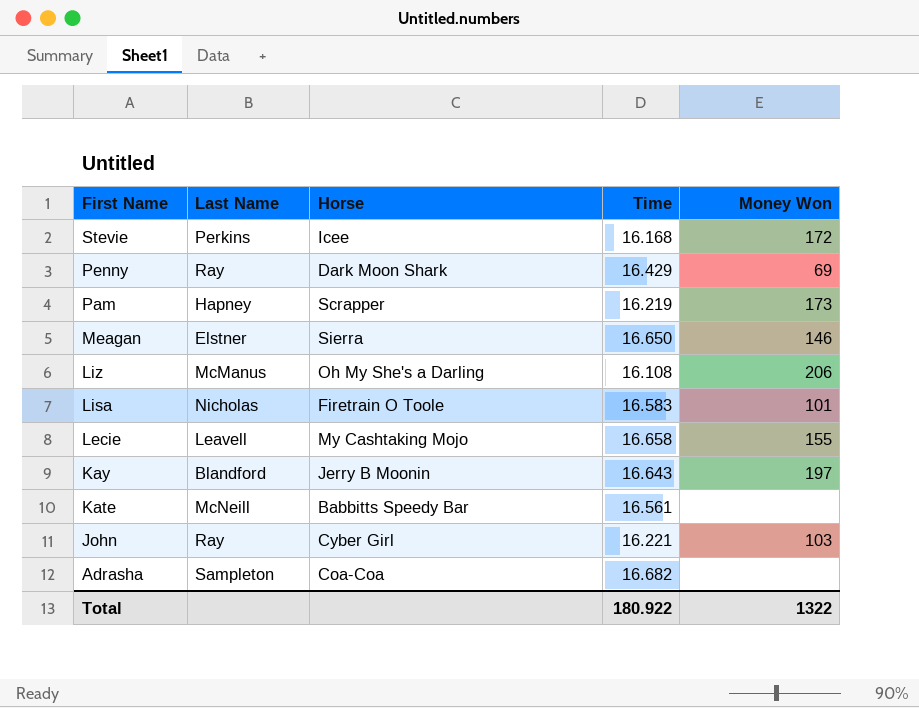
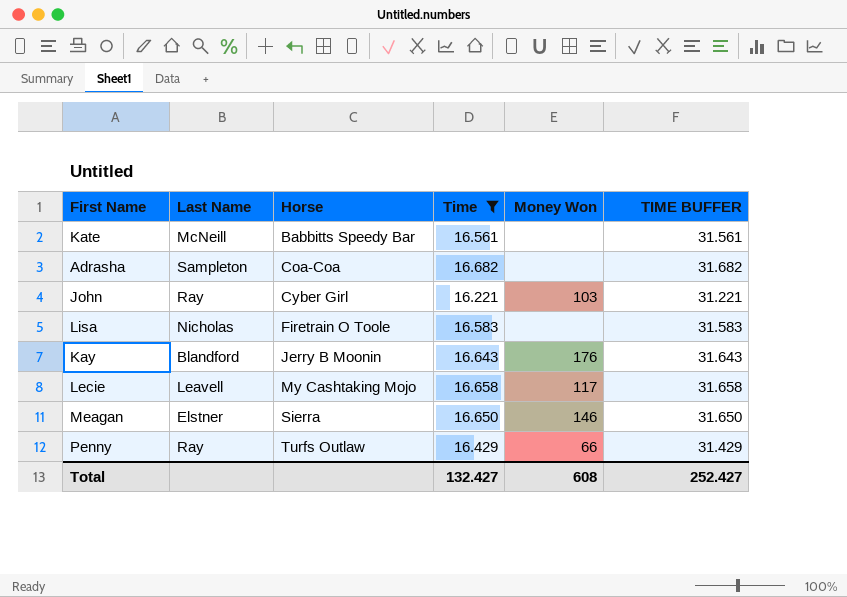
filter: none -> Time >= 16.221
row order: First Name descending -> Horse ascending
column TIME BUFFER | formula: none -> [Time] + 15
Lisa | Money Won: 101 -> none
Kay | Money Won: 197 -> 176
Lecie | Money Won: 155 -> 117
Penny | Horse: Dark Moon Shark -> Turfs Outlaw
Penny | Money Won: 69 -> 66
Total | Time: 180.922 -> 132.427
Total | Money Won: 1322 -> 608

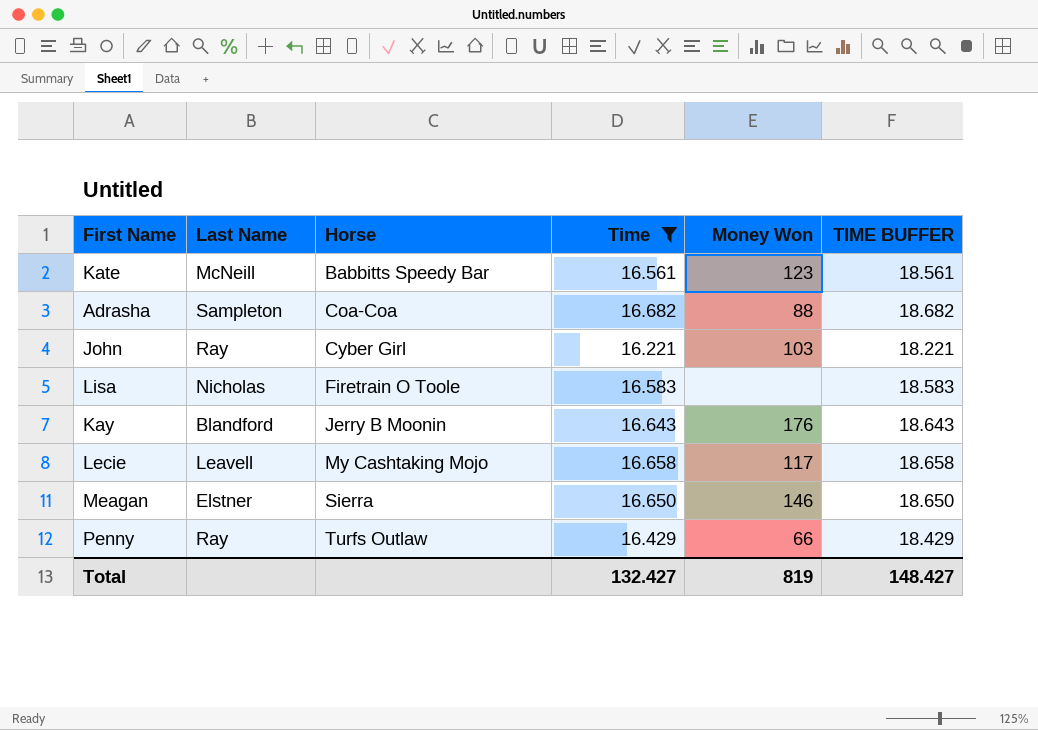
column TIME BUFFER | formula: [Time] + 15 -> [Time] + 2
Kate | Money Won: none -> 123
Adrasha | Money Won: none -> 88
Total | Money Won: 608 -> 819
Total | TIME BUFFER: 252.427 -> 148.427

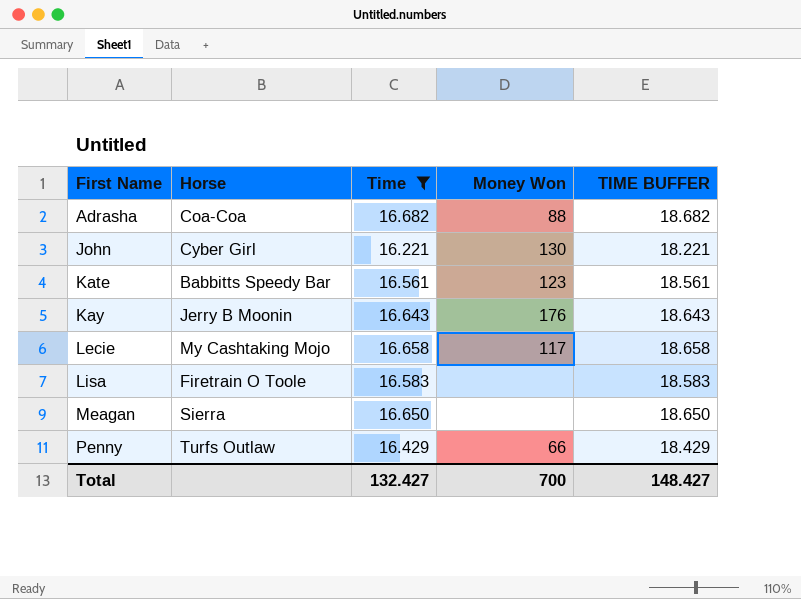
row order: Horse ascending -> First Name ascending
column Last Name | position: 2 -> none
John | Money Won: 103 -> 130
Meagan | Money Won: 146 -> none
Total | Money Won: 819 -> 700

